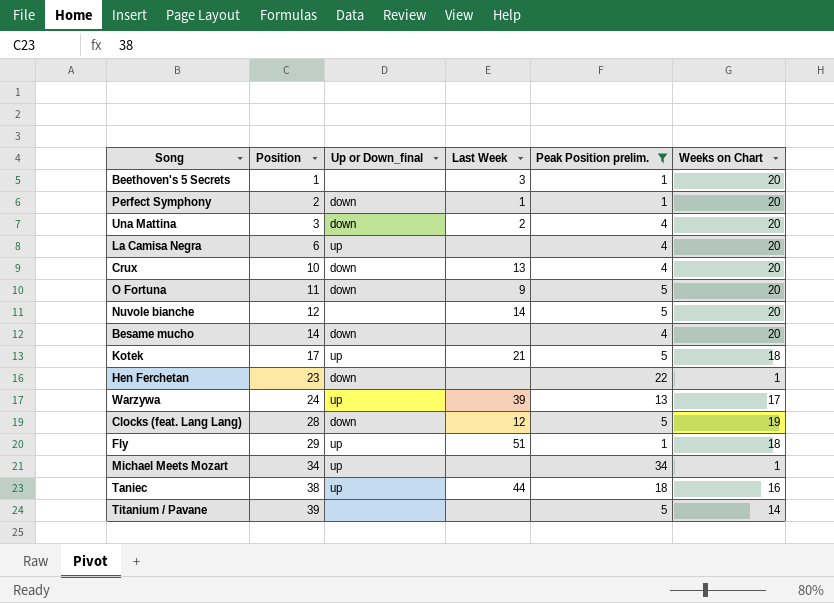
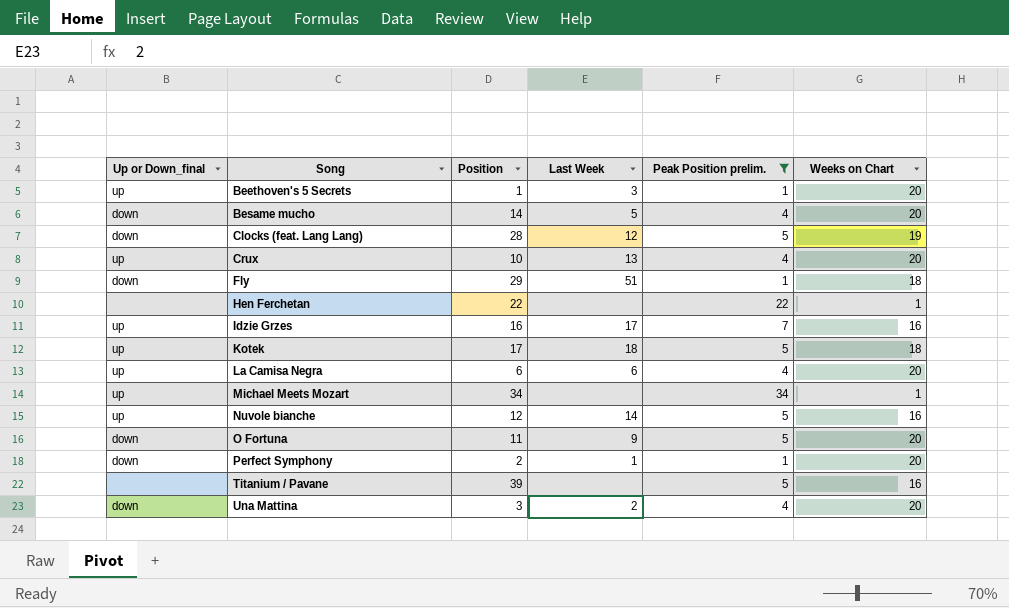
row order: Position ascending -> Song ascending
column Up or Down_final | position: 3 -> 1
row Warzywa: 24 | up | 39 | 13 | 17 -> none
row Taniec: 38 | up | 44 | 18 | 16 -> none
Beethoven's 5 Secrets | Up or Down_final: none -> up
Besame mucho | Last Week: none -> 5
Crux | Up or Down_final: down -> up
Fly | Up or Down_final: up -> down
Hen Ferchetan | Up or Down_final: down -> none
Hen Ferchetan | Position: 23 -> 22
row Idzie Grzes: none -> up | 16 | 17 | 7 | 16
Kotek | Last Week: 21 -> 18
La Camisa Negra | Last Week: none -> 6
Nuvole bianche | Up or Down_final: none -> up
Nuvole bianche | Weeks on Chart: 20 -> 16
Titanium / Pavane | Weeks on Chart: 14 -> 16

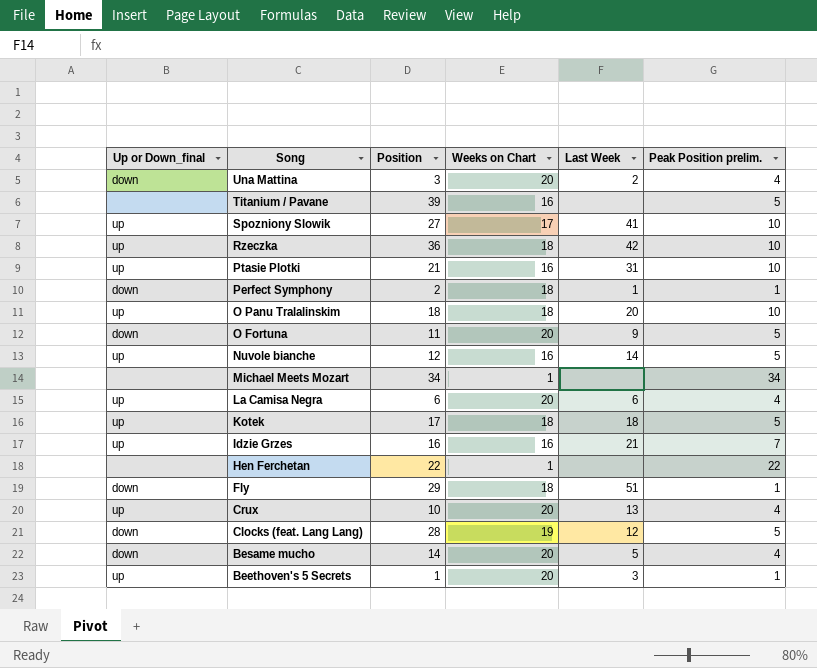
filter: Peak Position prelim. != 10 -> none
row order: Song ascending -> Song descending
column Weeks on Chart | position: 6 -> 4
Perfect Symphony | Weeks on Chart: 20 -> 18
Michael Meets Mozart | Up or Down_final: up -> none
Idzie Grzes | Last Week: 17 -> 21

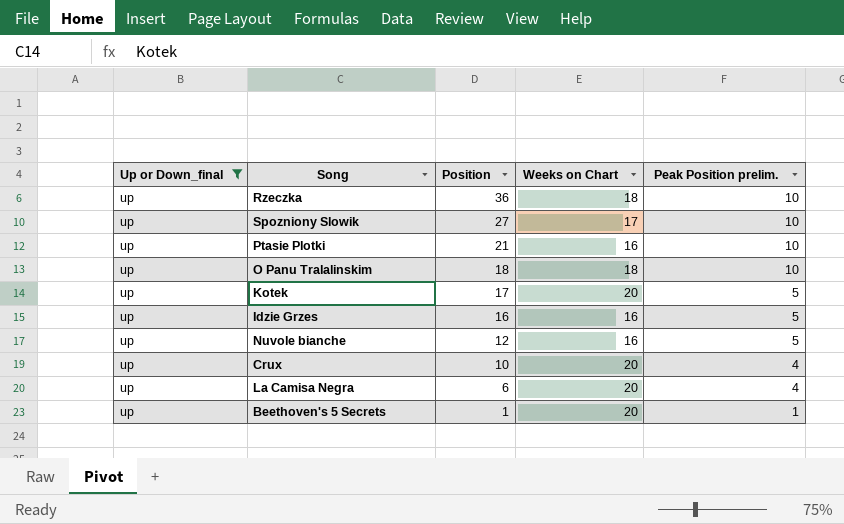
filter: none -> Up or Down_final = up
row order: Song descending -> Position descending
column Last Week | position: 5 -> none
Kotek | Weeks on Chart: 18 -> 20
Idzie Grzes | Peak Position prelim.: 7 -> 5

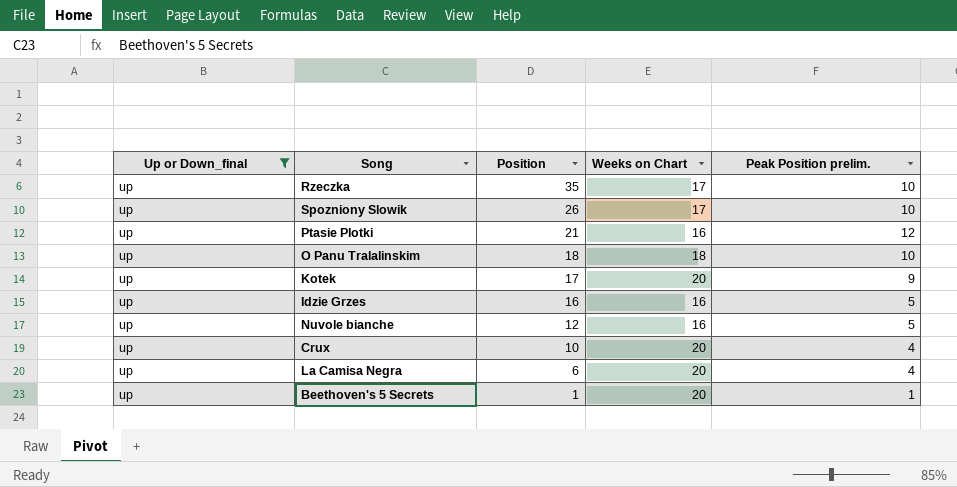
Rzeczka | Position: 36 -> 35
Rzeczka | Weeks on Chart: 18 -> 17
Spozniony Slowik | Position: 27 -> 26
Ptasie Plotki | Peak Position prelim.: 10 -> 12
Kotek | Peak Position prelim.: 5 -> 9

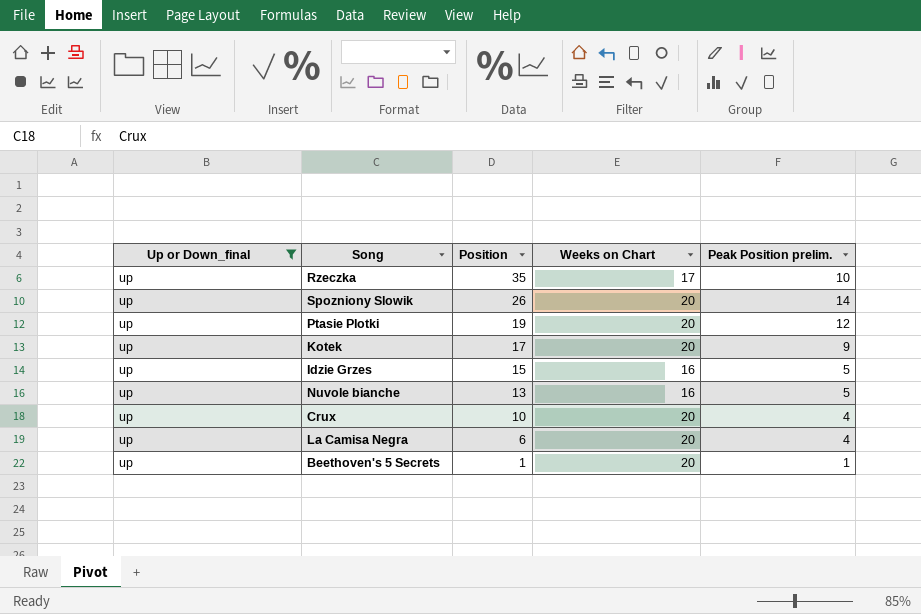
row O Panu Tralalinskim: up | 18 | 18 | 10 -> none
Spozniony Slowik | Weeks on Chart: 17 -> 20
Spozniony Slowik | Peak Position prelim.: 10 -> 14
Ptasie Plotki | Position: 21 -> 19
Ptasie Plotki | Weeks on Chart: 16 -> 20
Idzie Grzes | Position: 16 -> 15
Nuvole bianche | Position: 12 -> 13

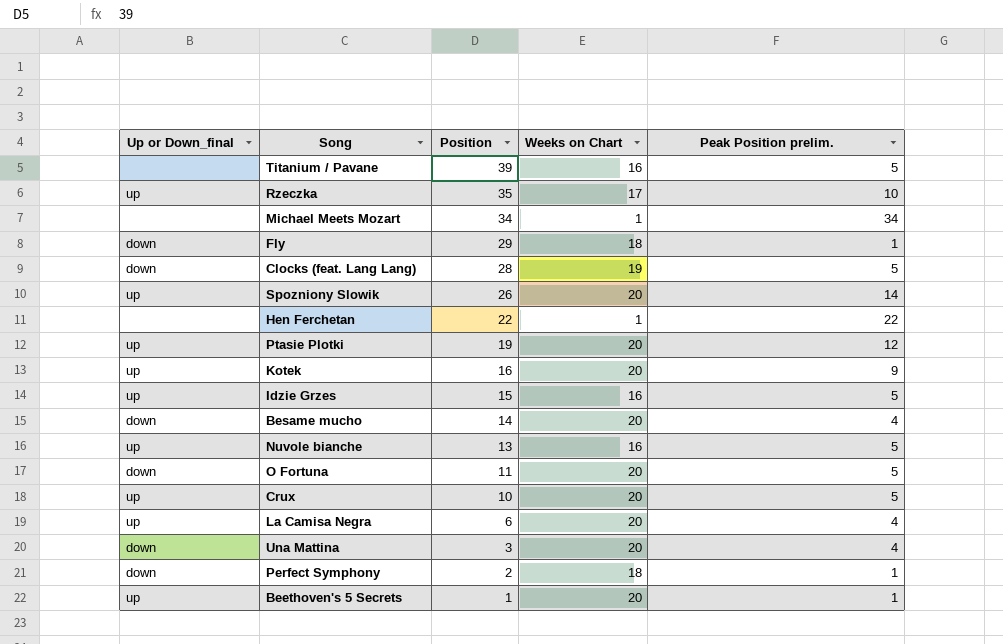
filter: Up or Down_final = up -> none
Kotek | Position: 17 -> 16
Crux | Peak Position prelim.: 4 -> 5

